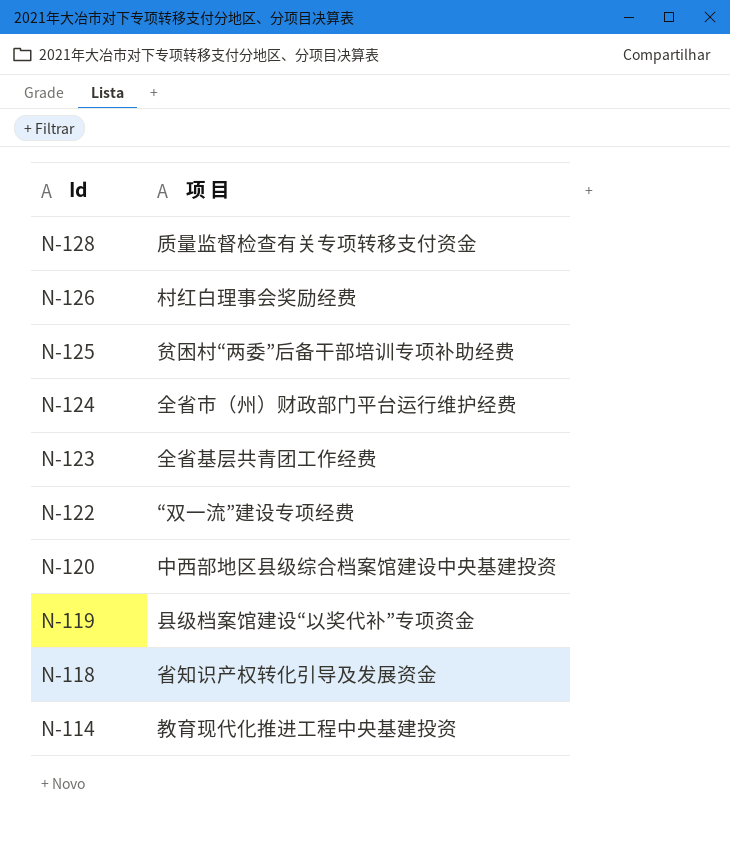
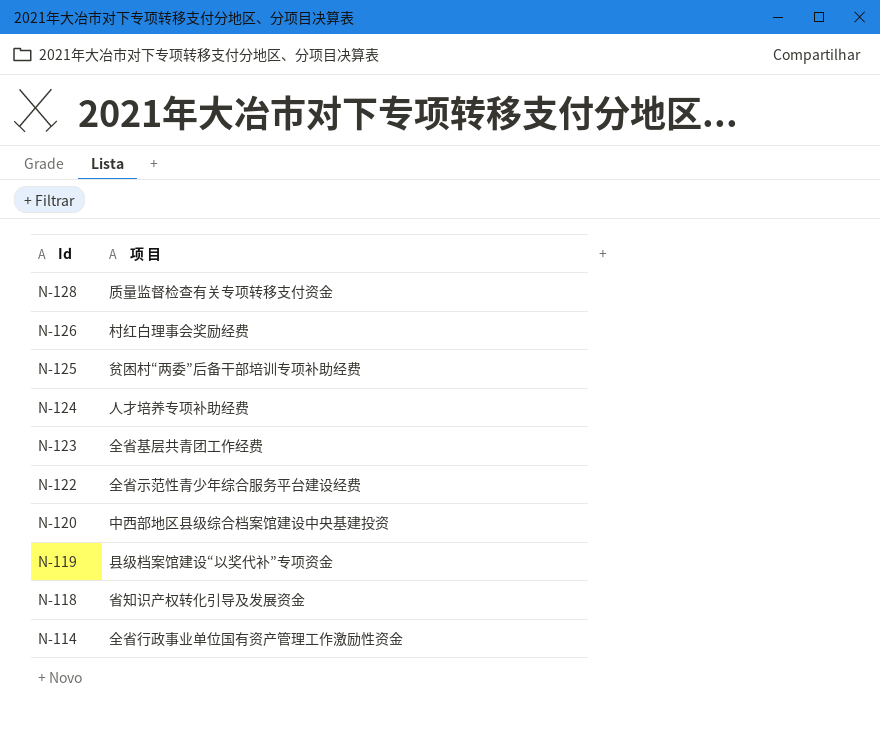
N-124 | 项 目: 全省市（州）财政部门平台运行维护经费 -> 人才培养专项补助经费
N-122 | 项 目: “双一流”建设专项经费 -> 全省示范性青少年综合服务平台建设经费
N-114 | 项 目: 教育现代化推进工程中央基建投资 -> 全省行政事业单位国有资产管理工作激励性资金

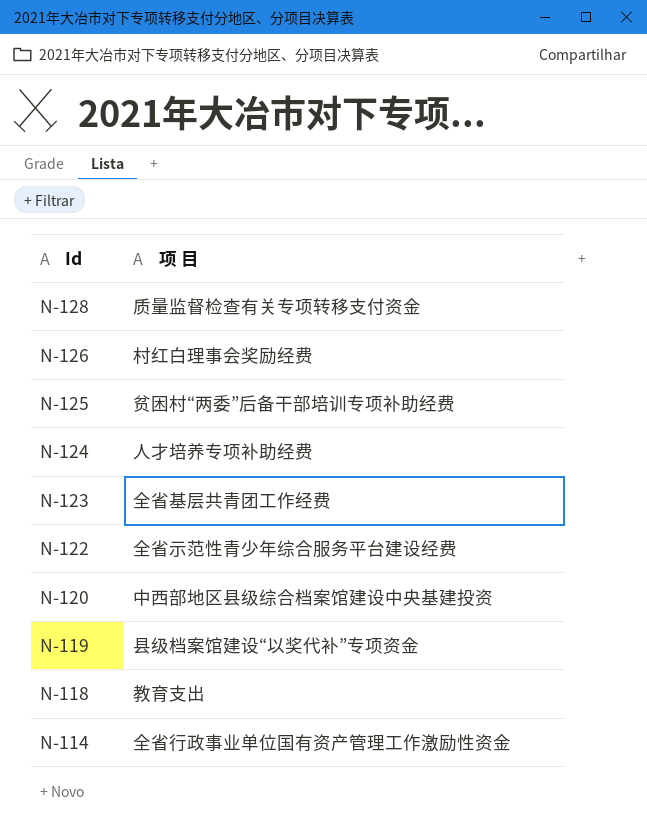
N-118 | 项 目: 省知识产权转化引导及发展资金 -> 教育支出

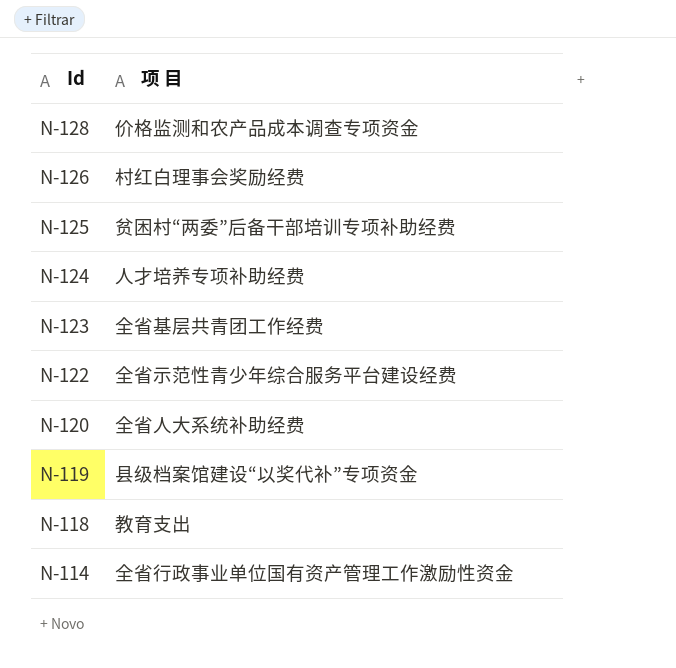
N-128 | 项 目: 质量监督检查有关专项转移支付资金 -> 价格监测和农产品成本调查专项资金
N-120 | 项 目: 中西部地区县级综合档案馆建设中央基建投资 -> 全省人大系统补助经费

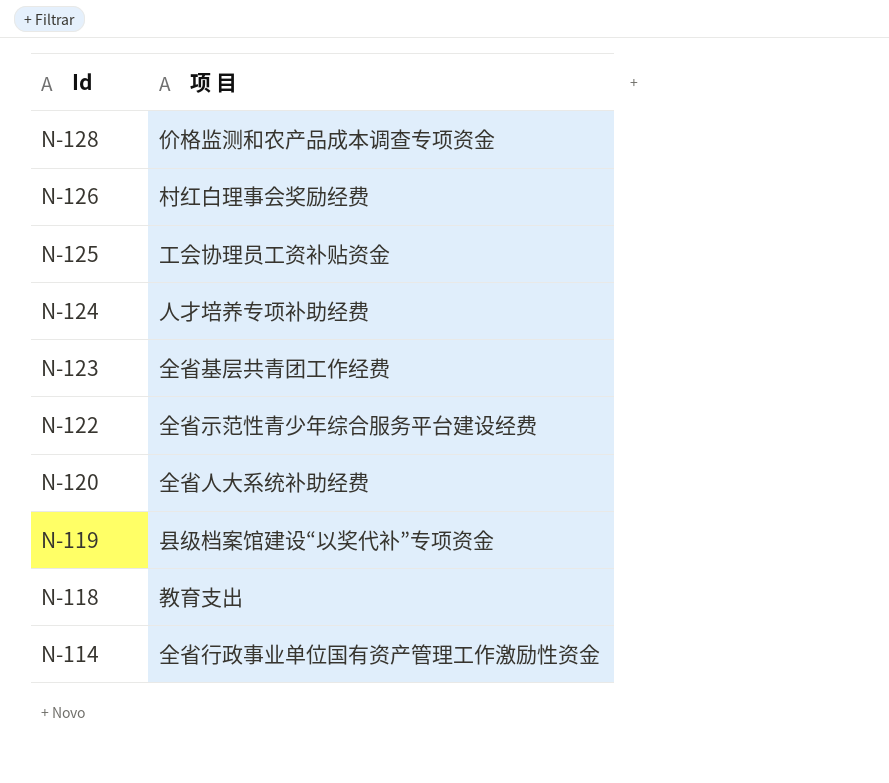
N-125 | 项 目: 贫困村“两委”后备干部培训专项补助经费 -> 工会协理员工资补贴资金

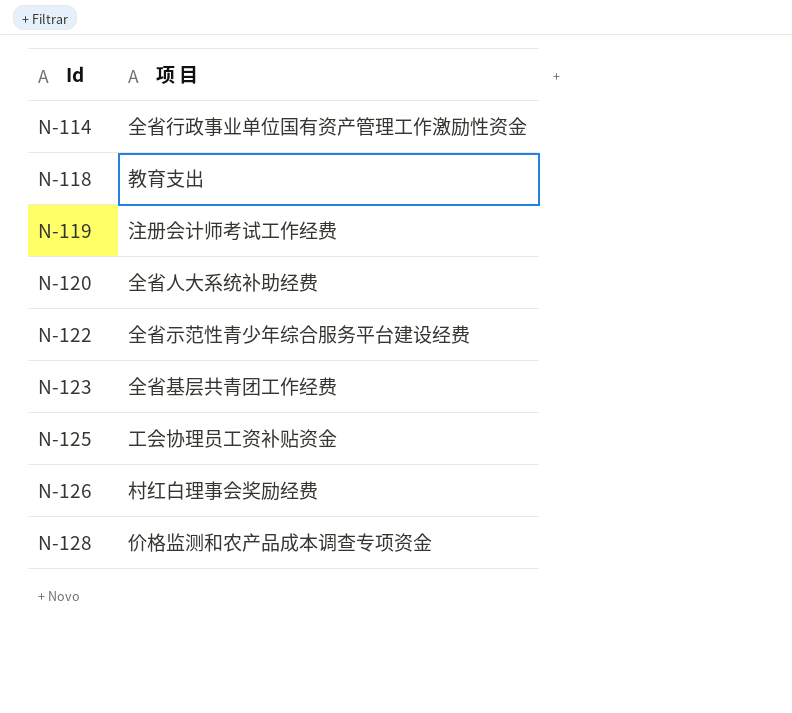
row order: Id descending -> Id ascending
row N-124: 人才培养专项补助经费 -> none
N-119 | 项 目: 县级档案馆建设“以奖代补”专项资金 -> 注册会计师考试工作经费

